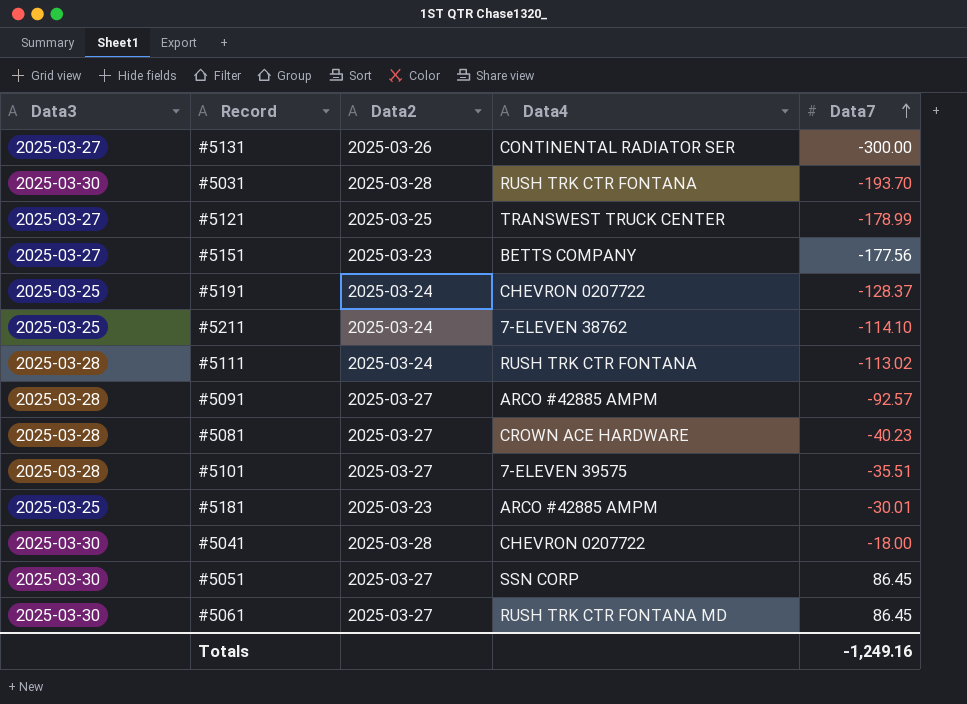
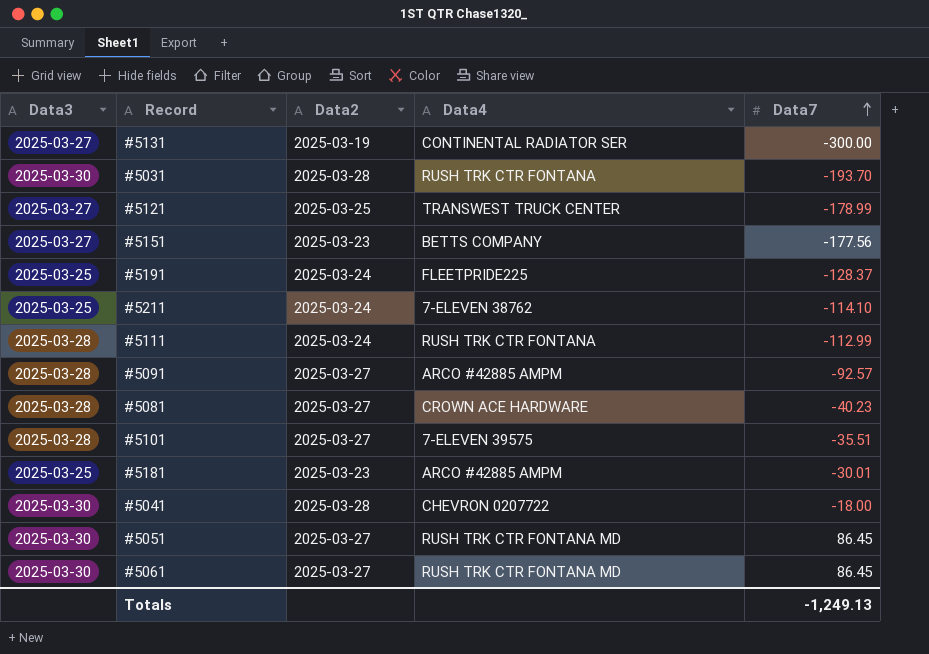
#5131 | Data2: 2025-03-26 -> 2025-03-19
#5191 | Data4: CHEVRON 0207722 -> FLEETPRIDE225
#5111 | Data7: -113.02 -> -112.99
#5051 | Data4: SSN CORP -> RUSH TRK CTR FONTANA MD
Totals | Data7: -1,249.16 -> -1,249.13

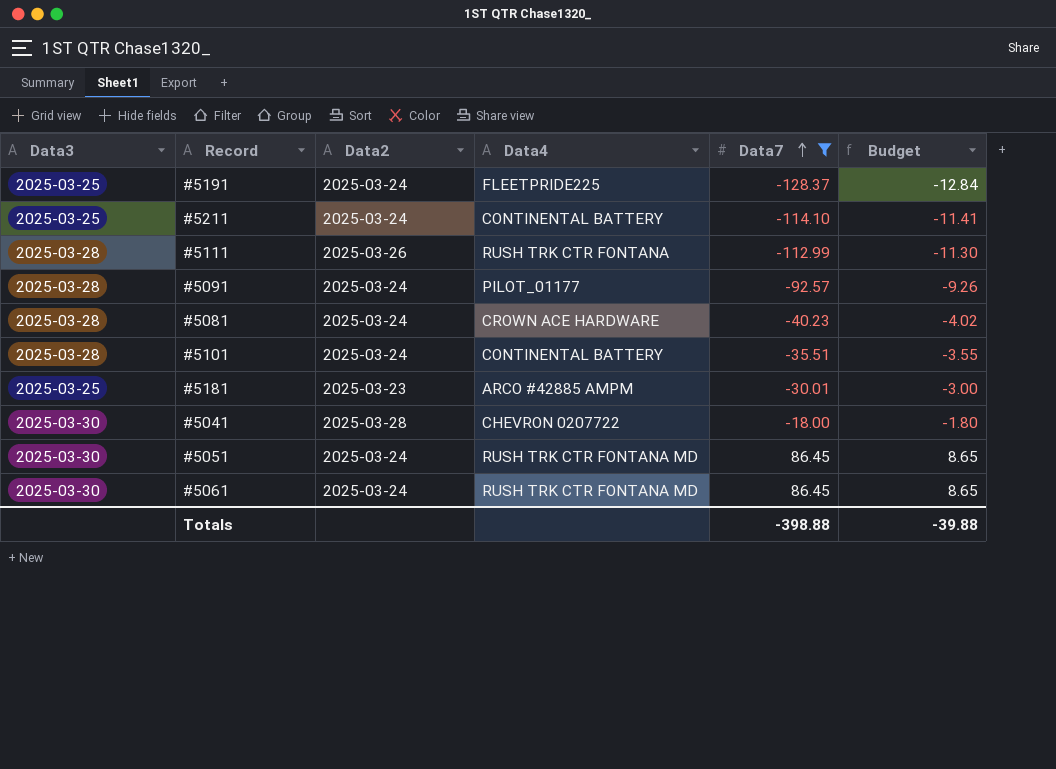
filter: none -> Data7 >= -128.37
column Budget | formula: none -> [Data7] * 0.1
#5211 | Data4: 7-ELEVEN 38762 -> CONTINENTAL BATTERY
#5111 | Data2: 2025-03-24 -> 2025-03-26
#5091 | Data2: 2025-03-27 -> 2025-03-24
#5091 | Data4: ARCO #42885 AMPM -> PILOT_01177
#5081 | Data2: 2025-03-27 -> 2025-03-24
#5101 | Data2: 2025-03-27 -> 2025-03-24
#5101 | Data4: 7-ELEVEN 39575 -> CONTINENTAL BATTERY
#5051 | Data2: 2025-03-27 -> 2025-03-24
#5061 | Data2: 2025-03-27 -> 2025-03-24
Totals | Data7: -1,249.13 -> -398.88

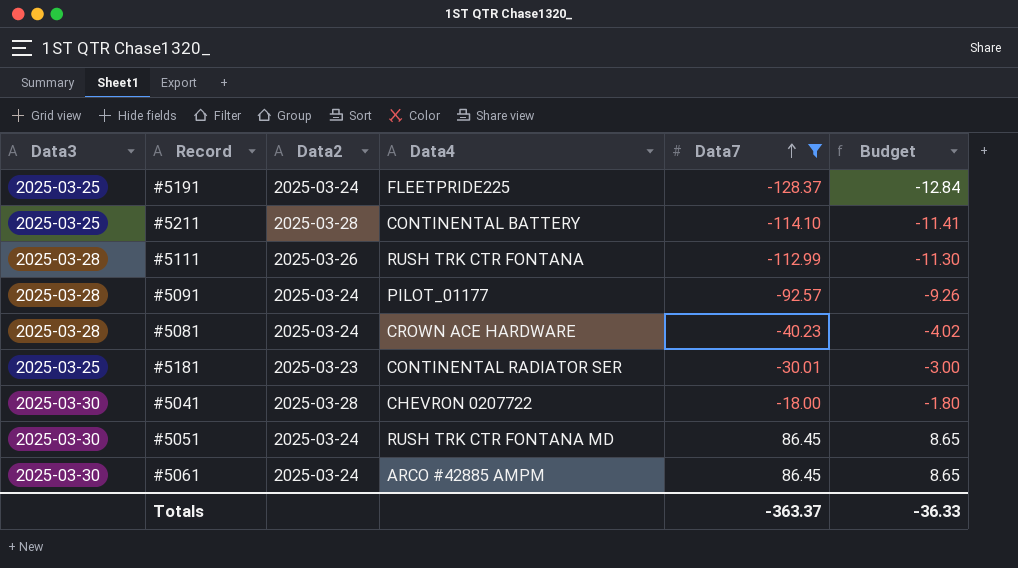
row #5101: 2025-03-28 | 2025-03-24 | CONTINENTAL BATTERY | -35.51 | -3.55 -> none
#5211 | Data2: 2025-03-24 -> 2025-03-28
#5181 | Data4: ARCO #42885 AMPM -> CONTINENTAL RADIATOR SER
#5061 | Data4: RUSH TRK CTR FONTANA MD -> ARCO #42885 AMPM
Totals | Data7: -398.88 -> -363.37
Totals | Budget: -39.88 -> -36.33

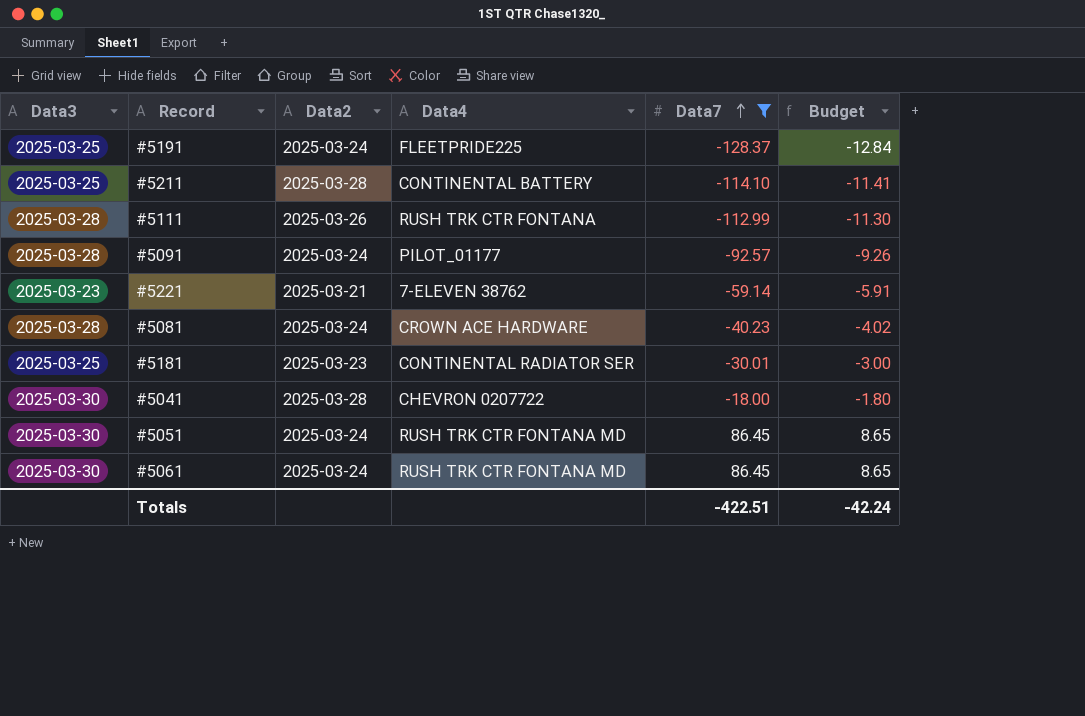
row #5221: none -> 2025-03-23 | 2025-03-21 | 7-ELEVEN 38762 | -59.14 | -5.91
#5061 | Data4: ARCO #42885 AMPM -> RUSH TRK CTR FONTANA MD
Totals | Data7: -363.37 -> -422.51
Totals | Budget: -36.33 -> -42.24

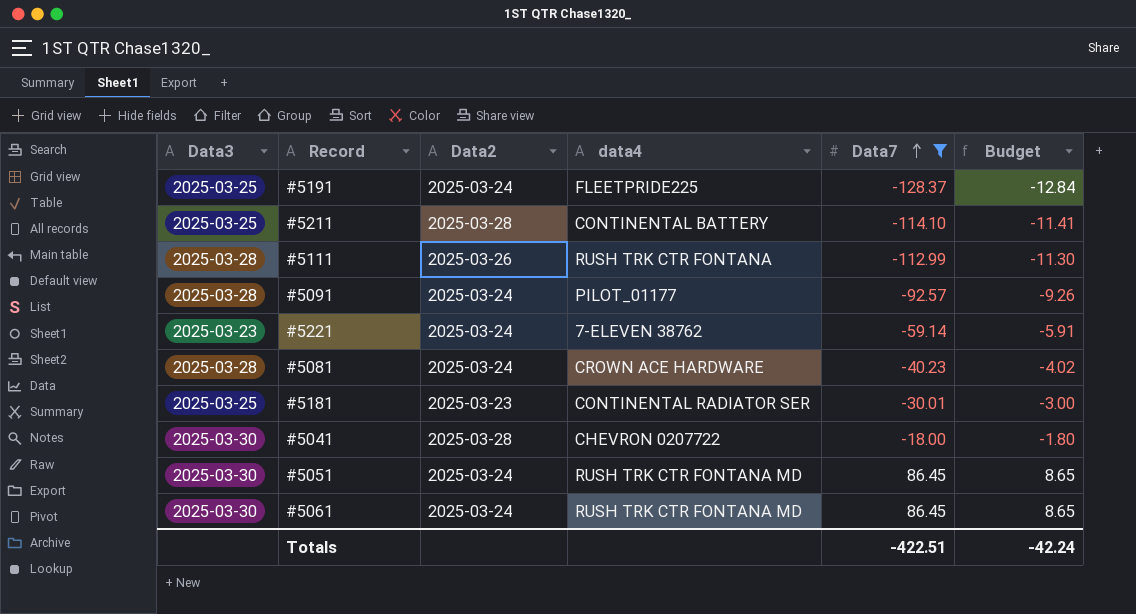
column name: Data4 -> data4
#5221 | Data2: 2025-03-21 -> 2025-03-24

